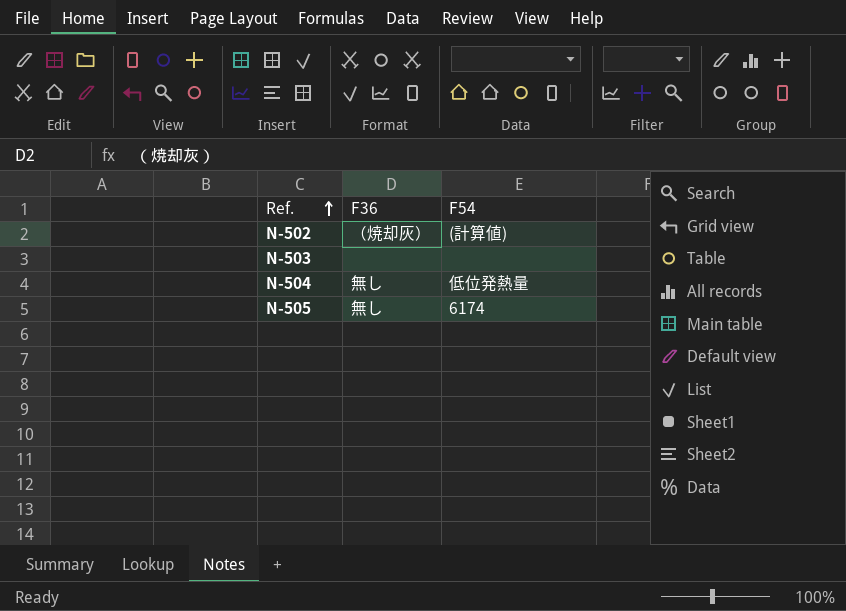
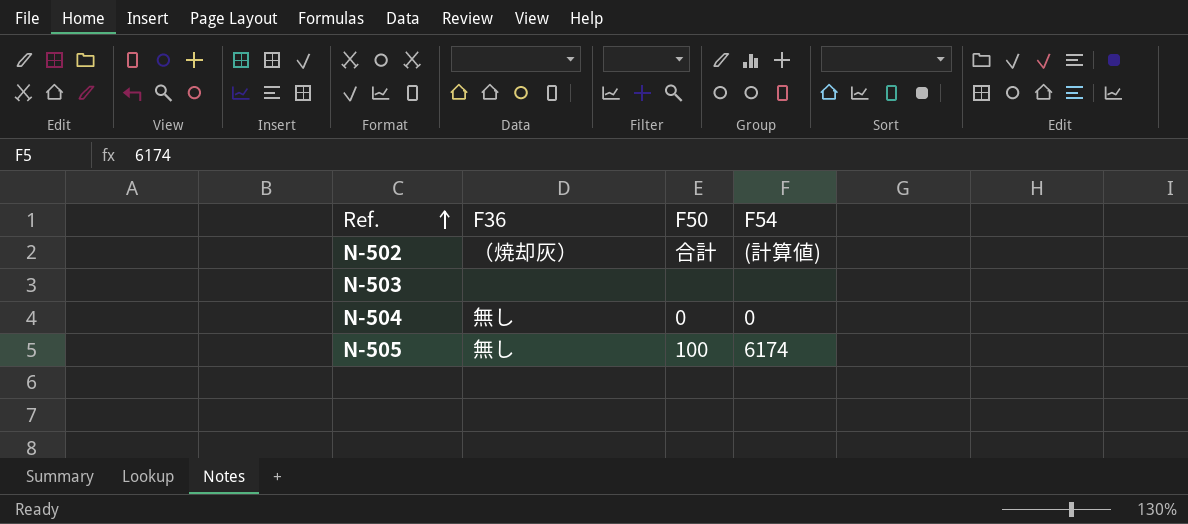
column F50 | position: none -> 3
N-504 | F54: 低位発熱量 -> 0

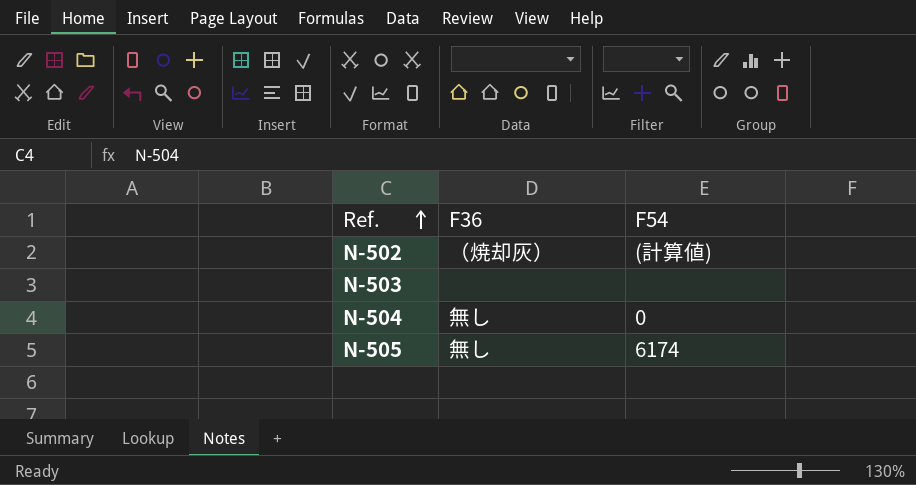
column F50 | position: 3 -> none

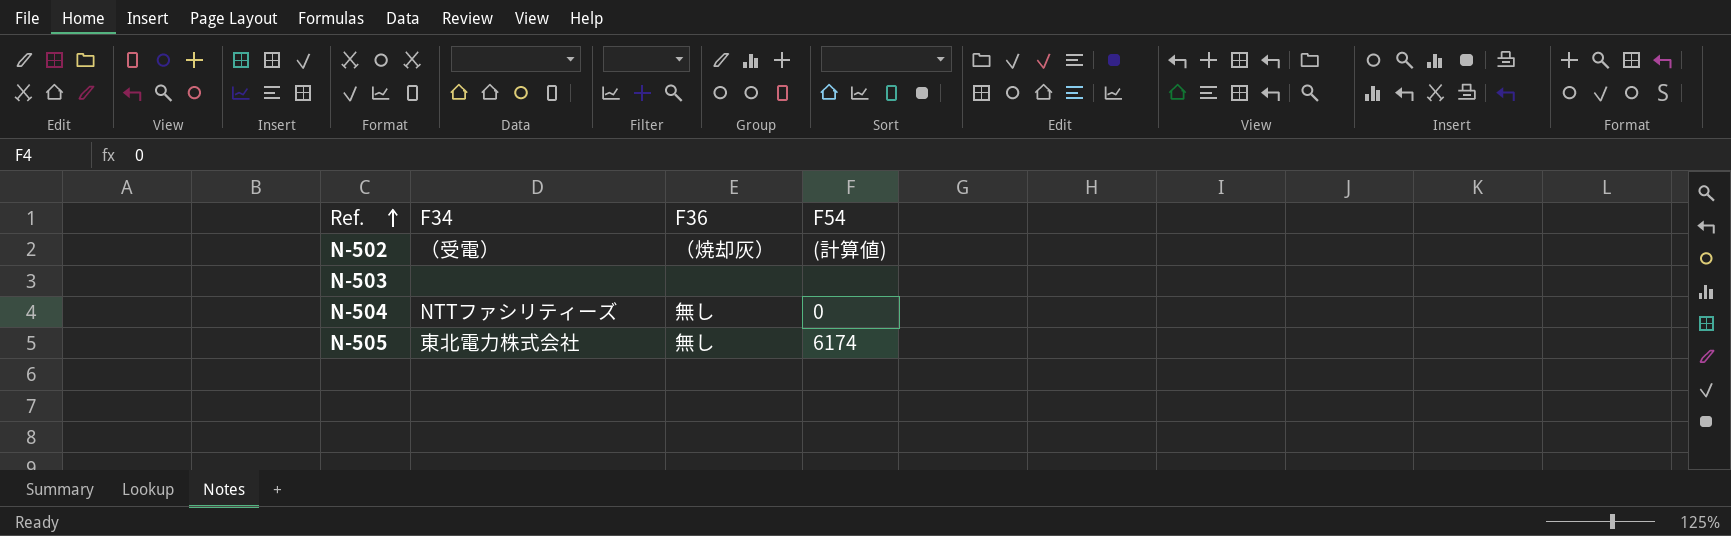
column F34 | position: none -> 2

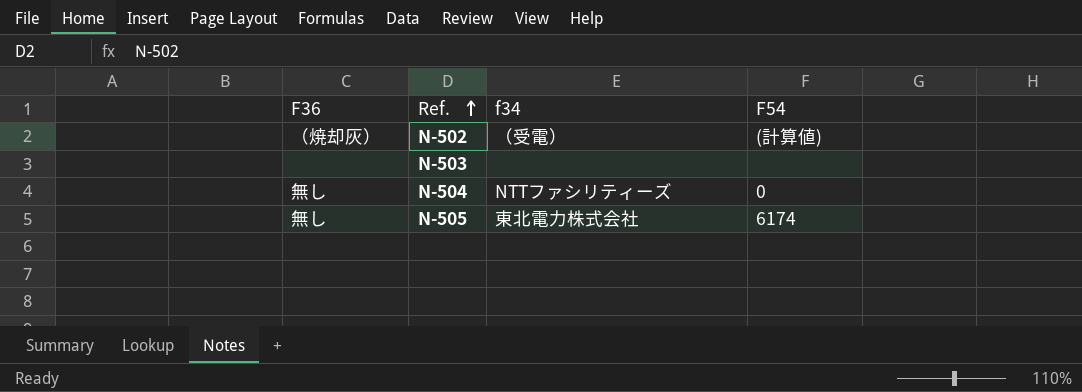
column F36 | position: 3 -> 1
column name: F34 -> f34

